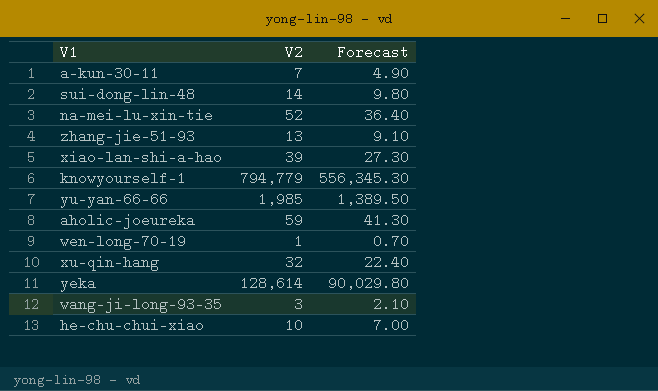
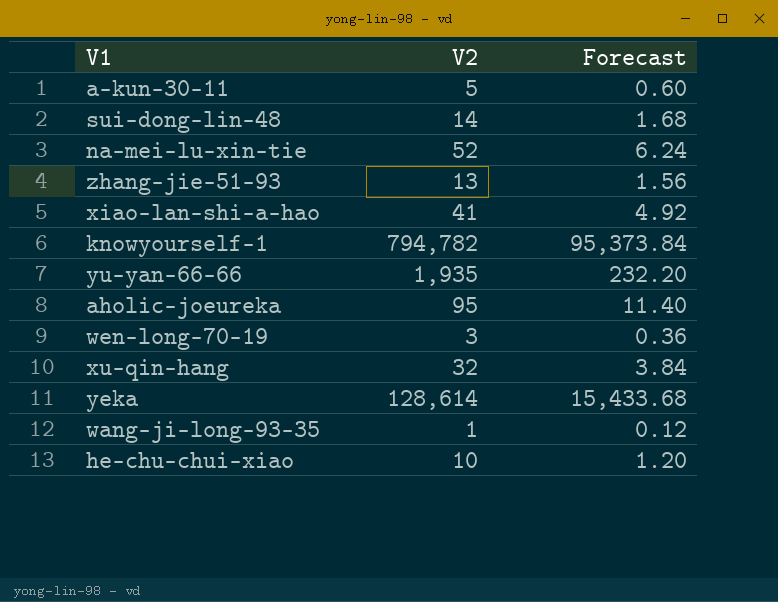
column Forecast | formula: [V2] * 0.7 -> [V2] * 0.12
a-kun-30-11 | V2: 7 -> 5
xiao-lan-shi-a-hao | V2: 39 -> 41
knowyourself-1 | V2: 794,779 -> 794,782
yu-yan-66-66 | V2: 1,985 -> 1,935
aholic-joeureka | V2: 59 -> 95
wen-long-70-19 | V2: 1 -> 3
wang-ji-long-93-35 | V2: 3 -> 1

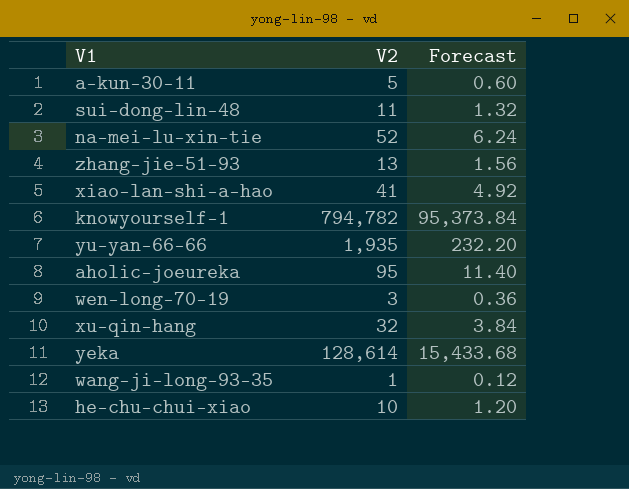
sui-dong-lin-48 | V2: 14 -> 11
sui-dong-lin-48 | Forecast: 1.68 -> 1.32

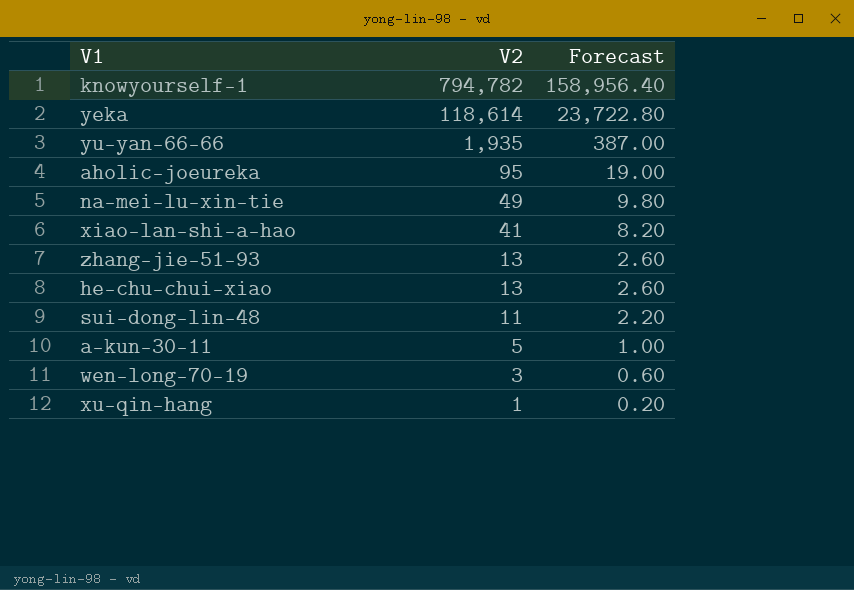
row order: none -> V2 descending
column Forecast | formula: [V2] * 0.12 -> [V2] * 0.2
row wang-ji-long-93-35: 1 | 0.12 -> none
yeka | V2: 128,614 -> 118,614
na-mei-lu-xin-tie | V2: 52 -> 49
he-chu-chui-xiao | V2: 10 -> 13
xu-qin-hang | V2: 32 -> 1

